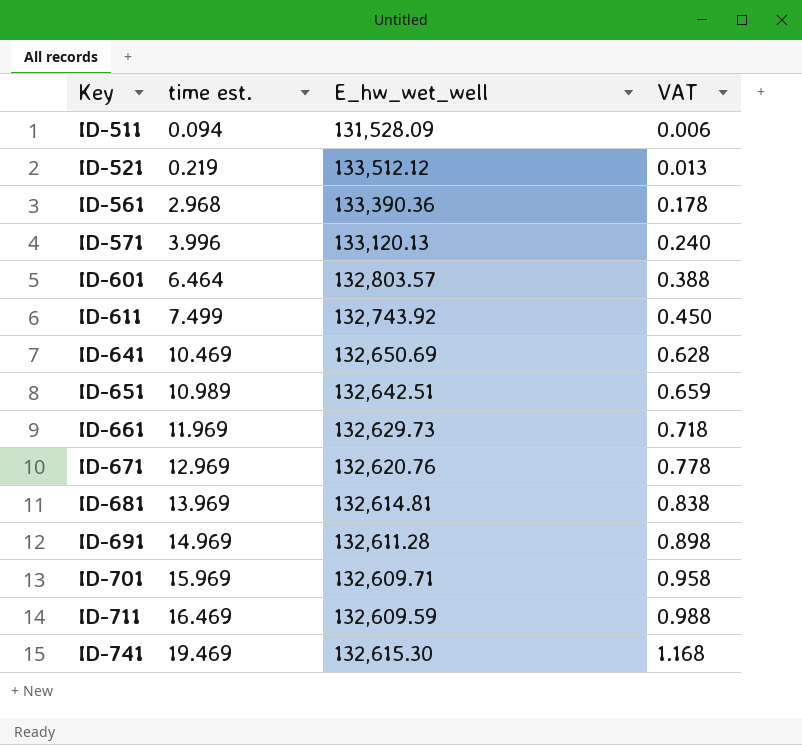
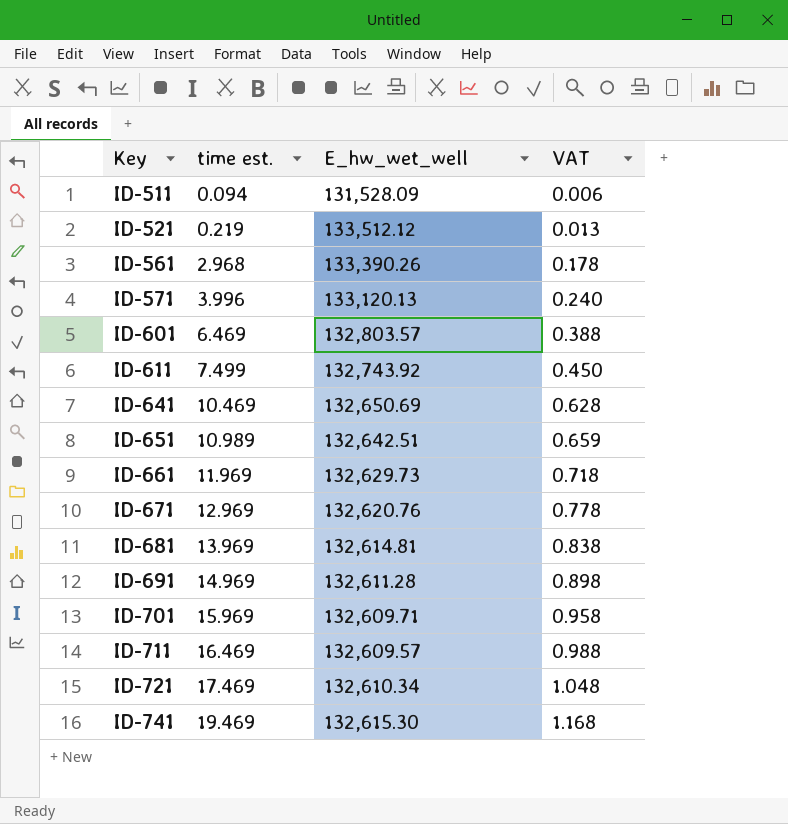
ID-561 | E_hw_wet_well: 133,390.36 -> 133,390.26
ID-601 | time est.: 6.464 -> 6.469
ID-711 | E_hw_wet_well: 132,609.59 -> 132,609.57
row ID-721: none -> 17.469 | 132,610.34 | 1.048

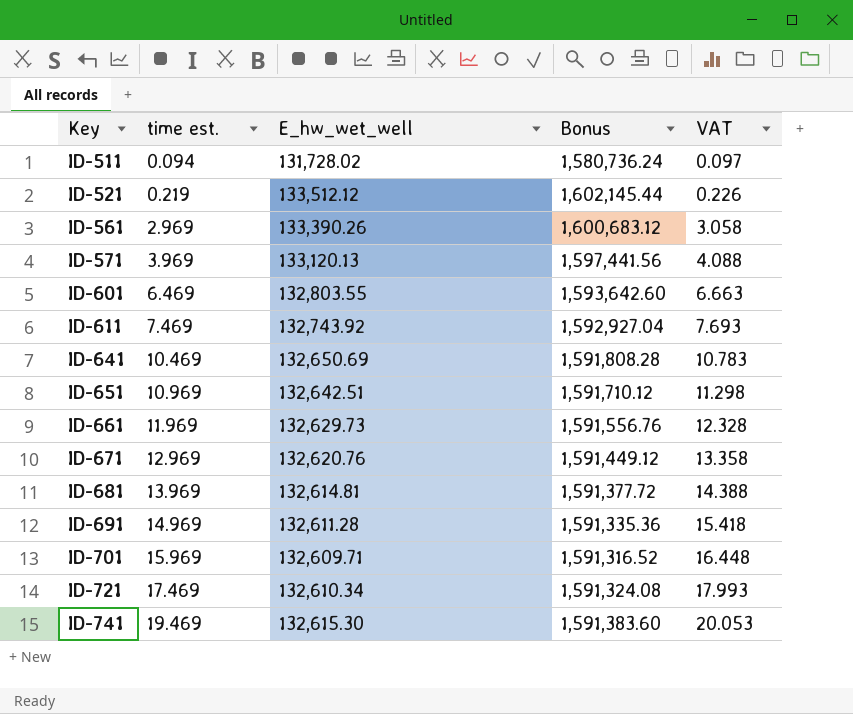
column Bonus | formula: none -> [E_hw_wet_well] * 12
column VAT | formula: [time est.] * 0.06 -> [time est.] * 1.03
row ID-711: 16.469 | 132,609.57 | 0.988 -> none
ID-511 | E_hw_wet_well: 131,528.09 -> 131,728.02
ID-561 | time est.: 2.968 -> 2.969
ID-571 | time est.: 3.996 -> 3.969
ID-601 | E_hw_wet_well: 132,803.57 -> 132,803.55
ID-611 | time est.: 7.499 -> 7.469
ID-651 | time est.: 10.989 -> 10.969

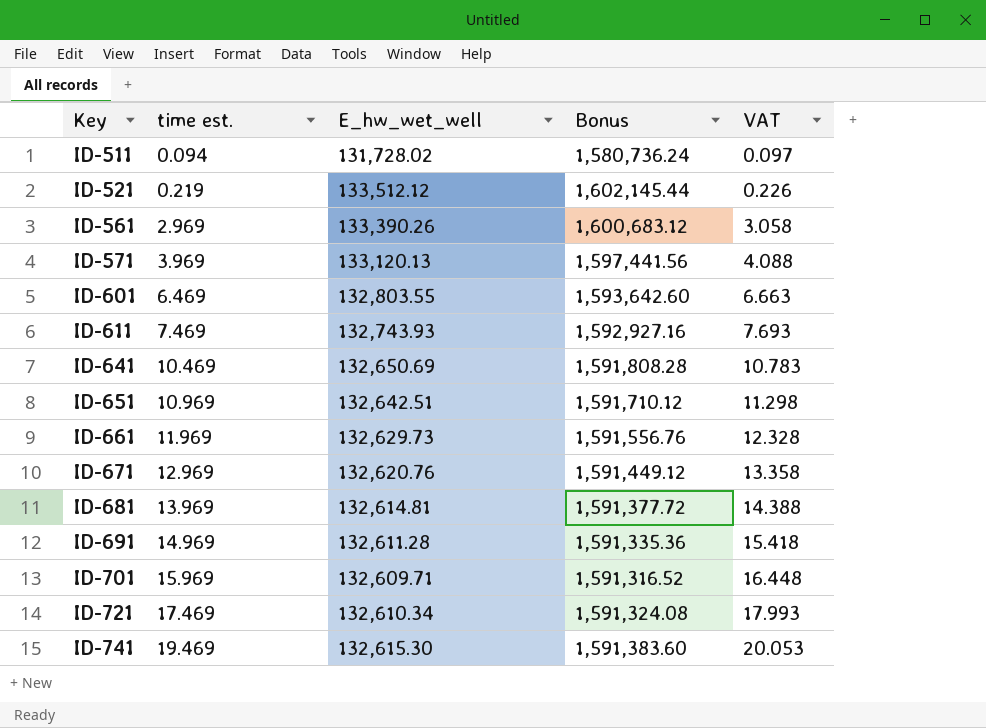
ID-611 | E_hw_wet_well: 132,743.92 -> 132,743.93
ID-611 | Bonus: 1,592,927.04 -> 1,592,927.16

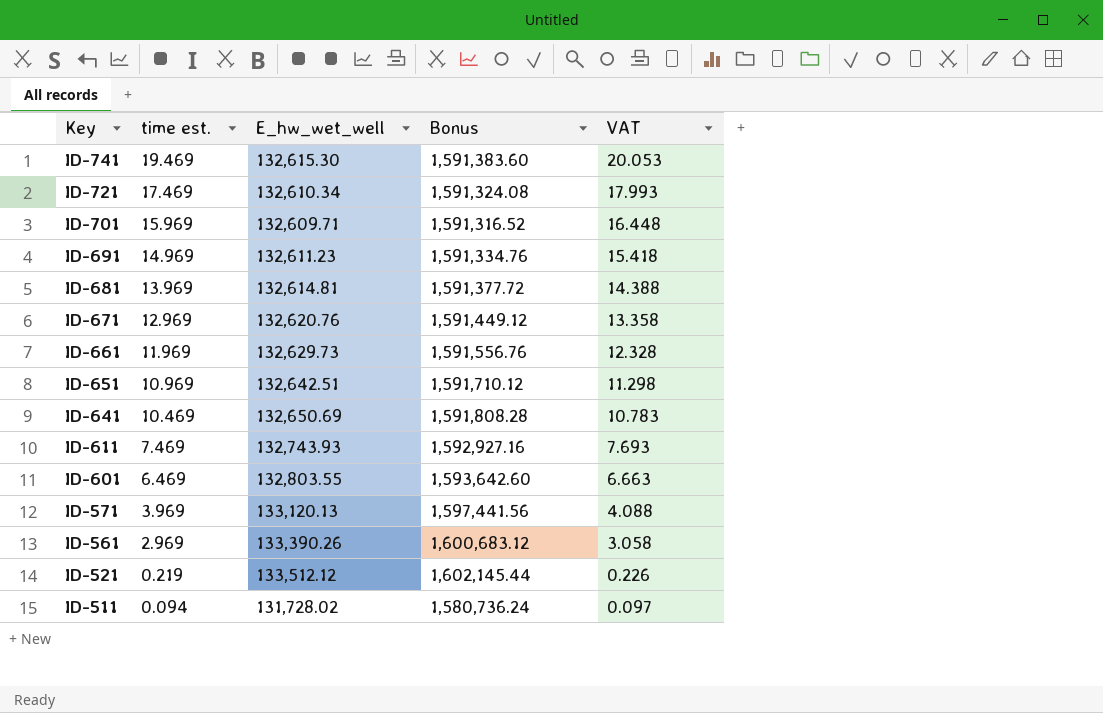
row order: Key ascending -> Key descending
ID-691 | E_hw_wet_well: 132,611.28 -> 132,611.23
ID-691 | Bonus: 1,591,335.36 -> 1,591,334.76

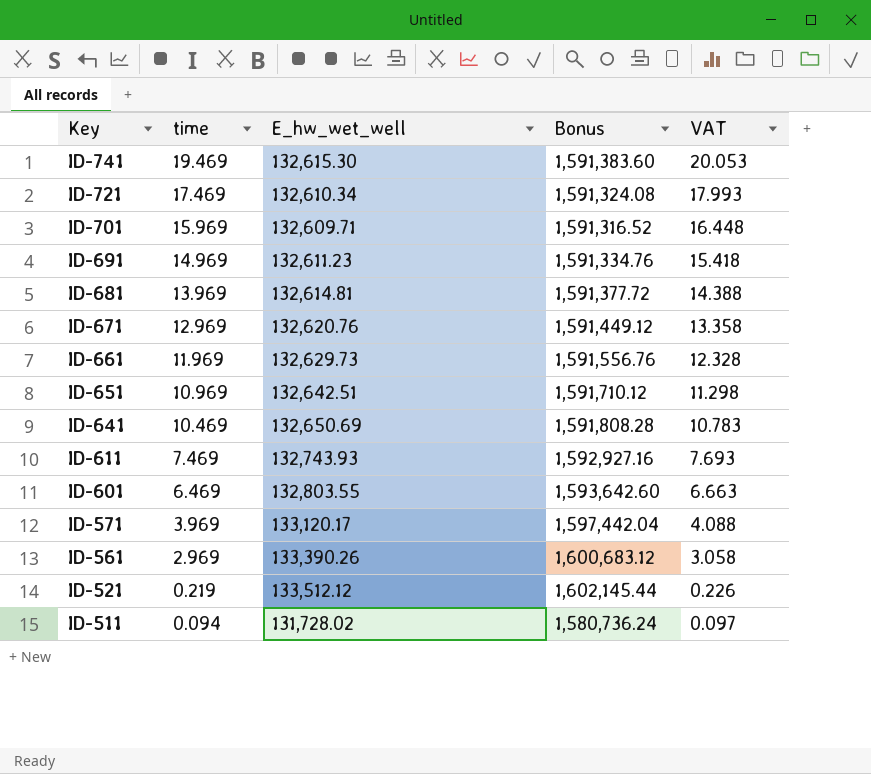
column name: time est. -> time
ID-571 | E_hw_wet_well: 133,120.13 -> 133,120.17
ID-571 | Bonus: 1,597,441.56 -> 1,597,442.04

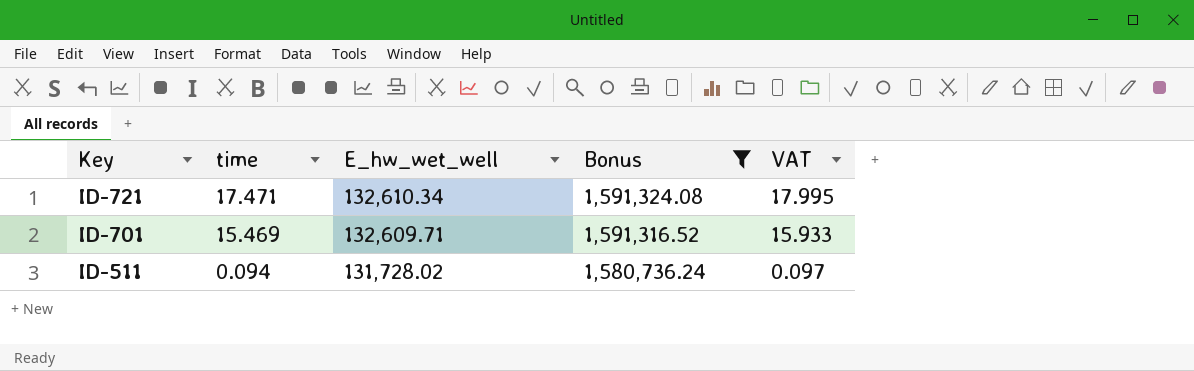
filter: none -> Bonus <= 1,591,324.08
ID-721 | time: 17.469 -> 17.471
ID-721 | VAT: 17.993 -> 17.995
ID-701 | time: 15.969 -> 15.469
ID-701 | VAT: 16.448 -> 15.933

